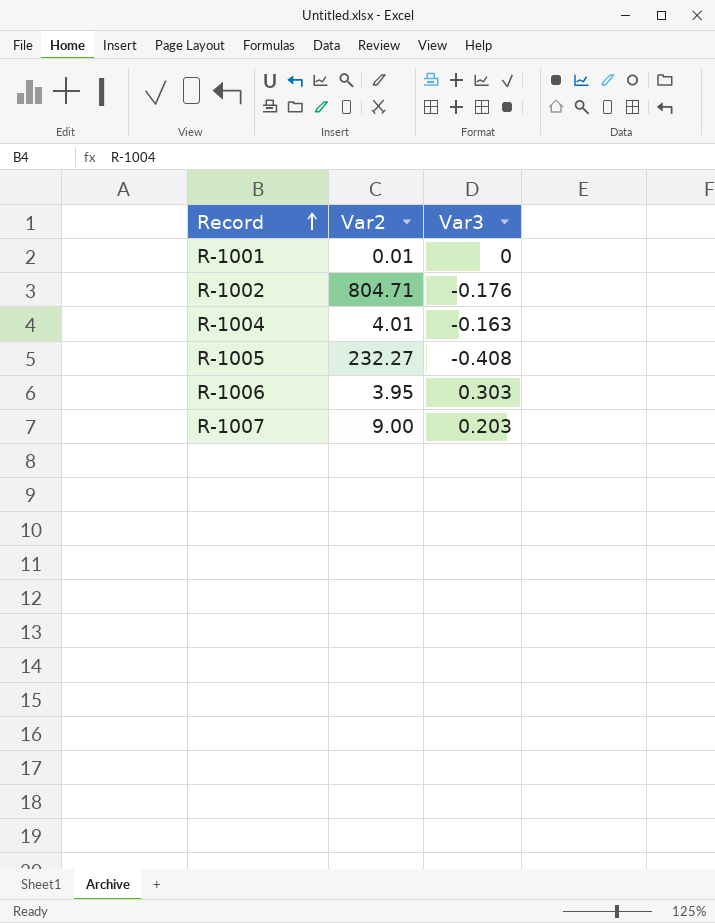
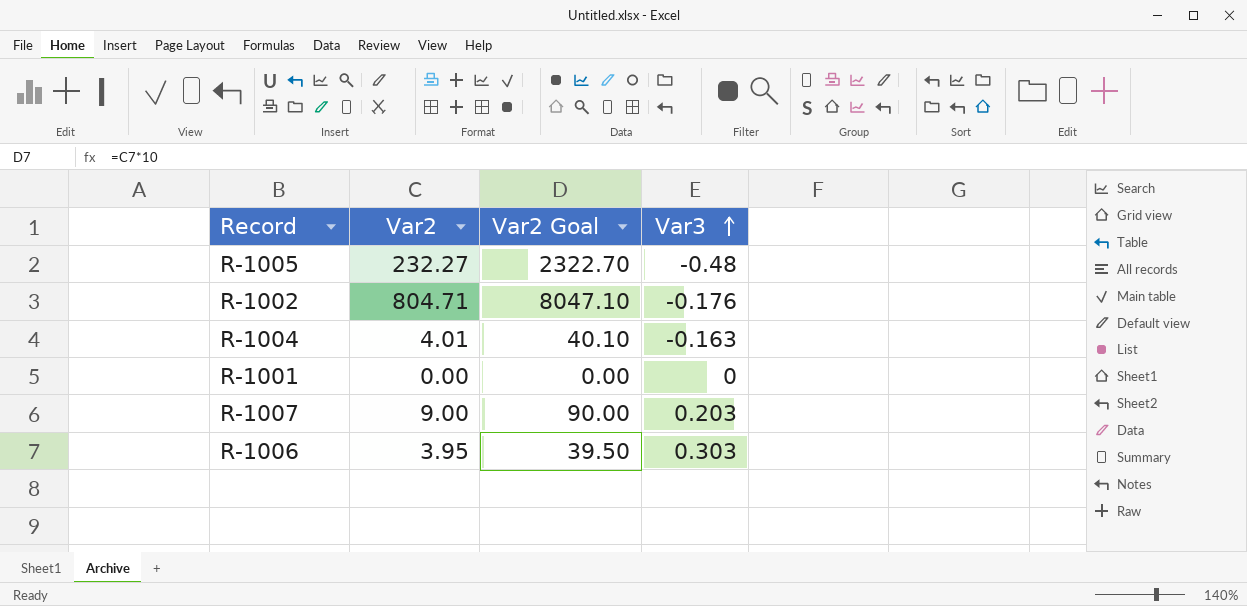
row order: Record ascending -> Var3 ascending
column Var2 Goal | formula: none -> [Var2] * 10
R-1005 | Var3: -0.408 -> -0.48
R-1001 | Var2: 0.01 -> 0.00

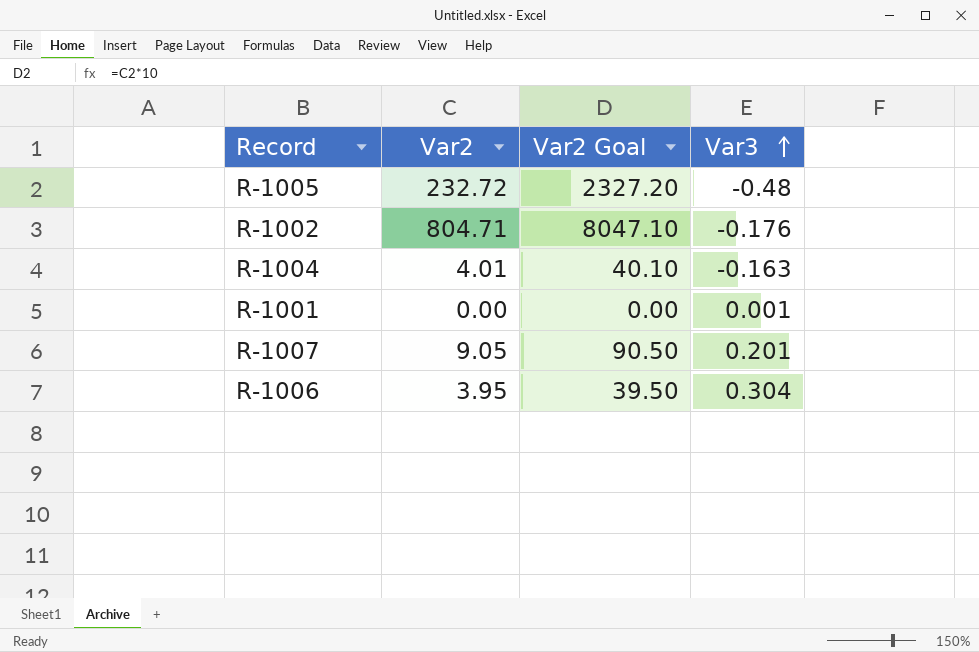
R-1005 | Var2: 232.27 -> 232.72
R-1005 | Var2 Goal: 2322.70 -> 2327.20
R-1001 | Var3: 0 -> 0.001
R-1007 | Var2: 9.00 -> 9.05
R-1007 | Var2 Goal: 90.00 -> 90.50
R-1007 | Var3: 0.203 -> 0.201
R-1006 | Var3: 0.303 -> 0.304

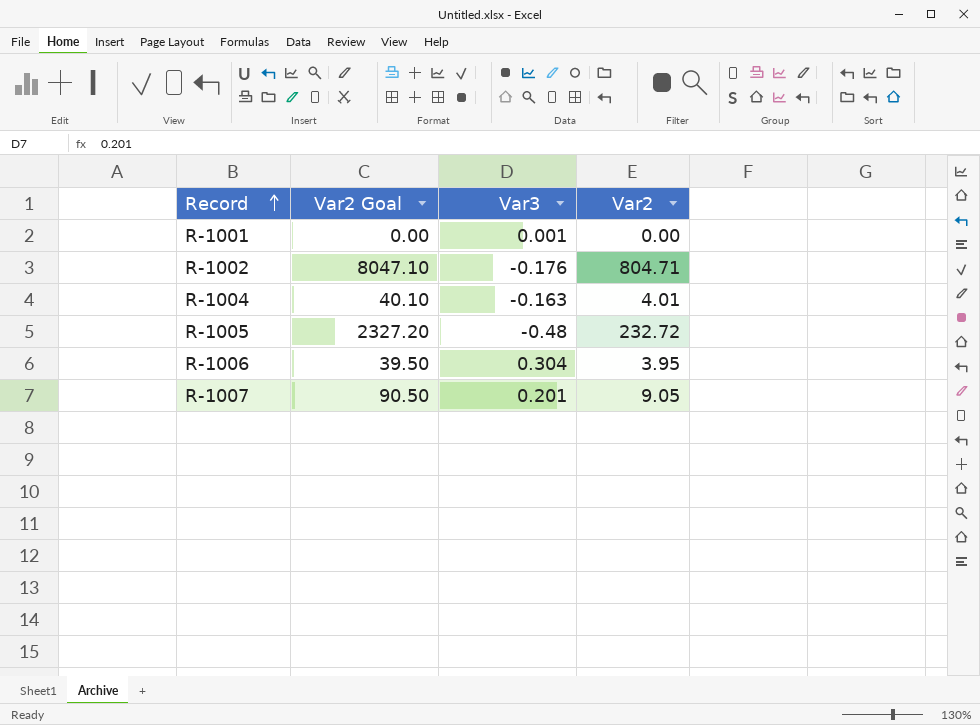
row order: Var3 ascending -> Record ascending
column Var2 | position: 2 -> 4

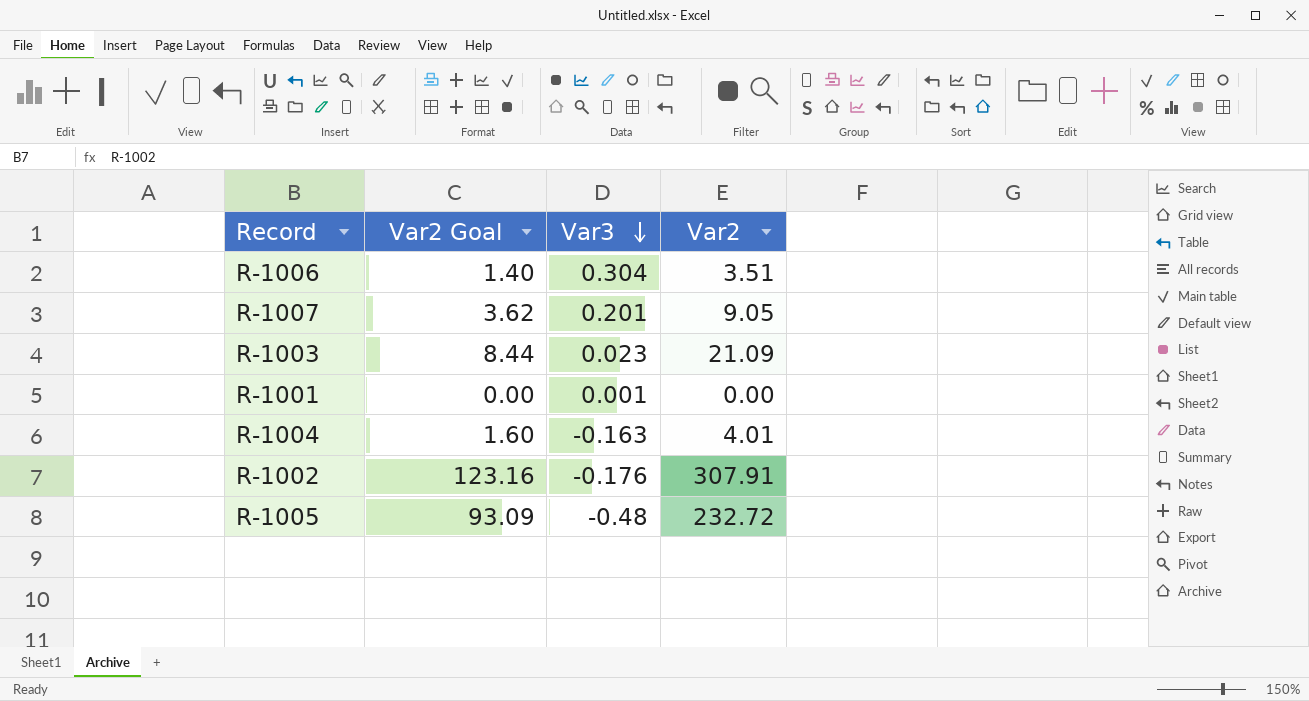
row order: Record ascending -> Var3 descending
column Var2 Goal | formula: [Var2] * 10 -> [Var2] * 0.4
R-1006 | Var2: 3.95 -> 3.51
row R-1003: none -> 8.44 | 0.023 | 21.09
R-1002 | Var2: 804.71 -> 307.91

